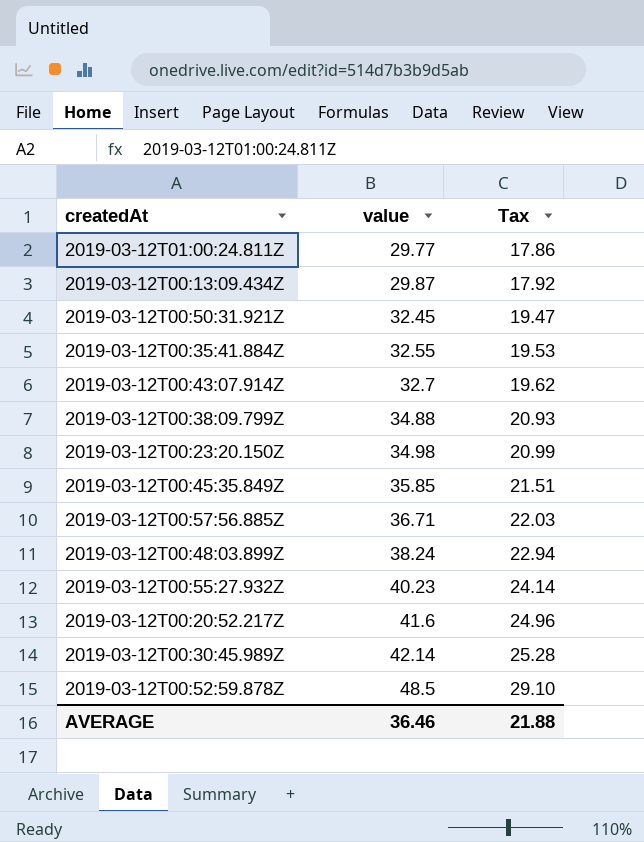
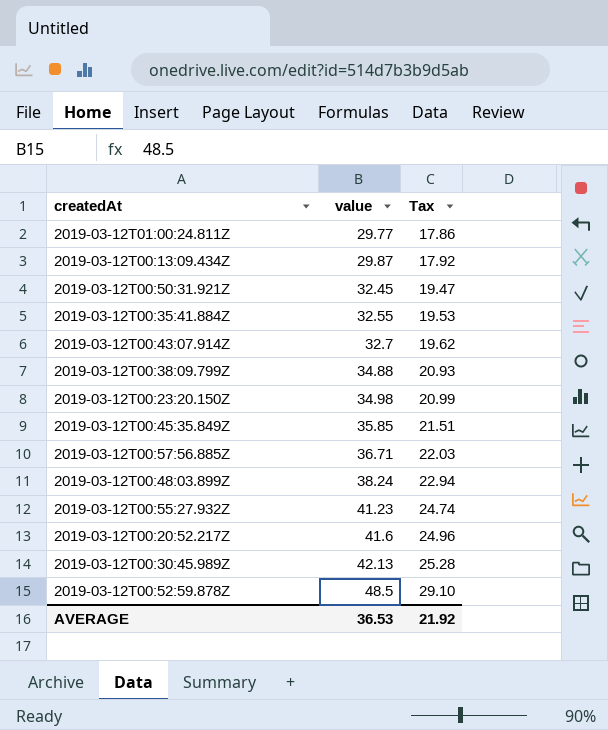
2019-03-12T00:55:27.932Z | value: 40.23 -> 41.23
2019-03-12T00:55:27.932Z | Tax: 24.14 -> 24.74
2019-03-12T00:30:45.989Z | value: 42.14 -> 42.13
AVERAGE | value: 36.46 -> 36.53
AVERAGE | Tax: 21.88 -> 21.92

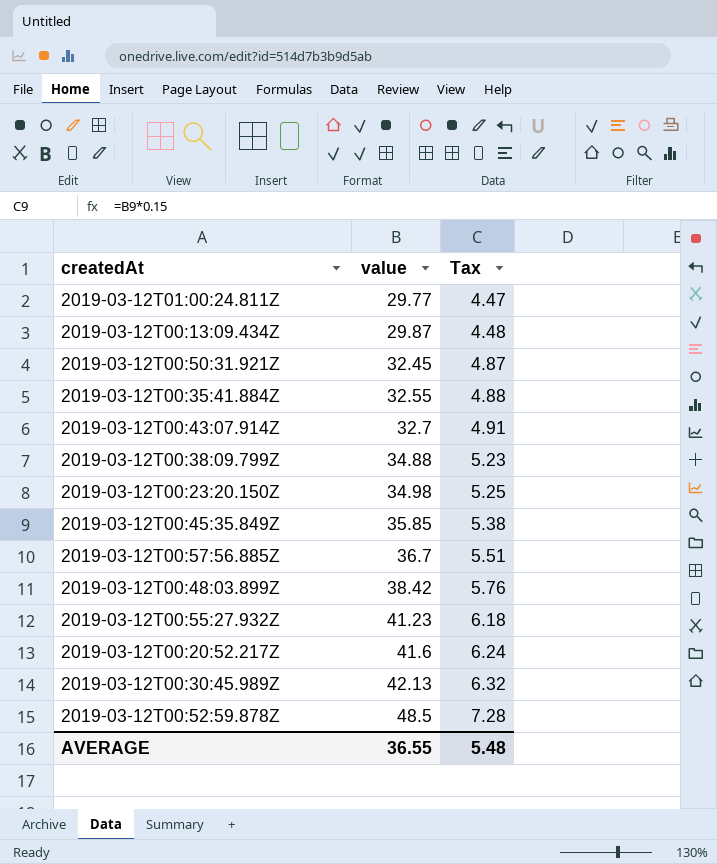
column Tax | formula: [value] * 0.6 -> [value] * 0.15
2019-03-12T00:57:56.885Z | value: 36.71 -> 36.7
2019-03-12T00:48:03.899Z | value: 38.24 -> 38.42
AVERAGE | value: 36.53 -> 36.55
AVERAGE | Tax: 21.92 -> 5.48

